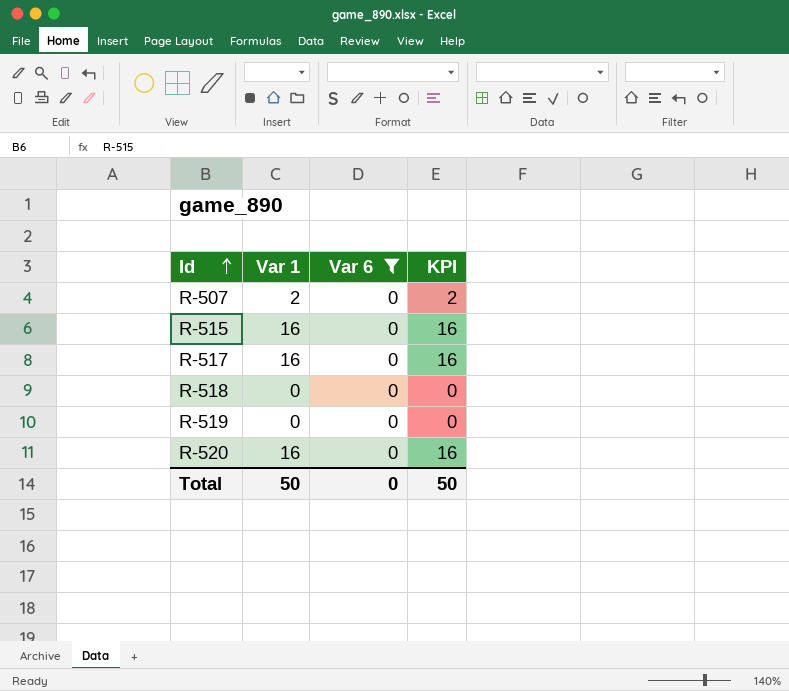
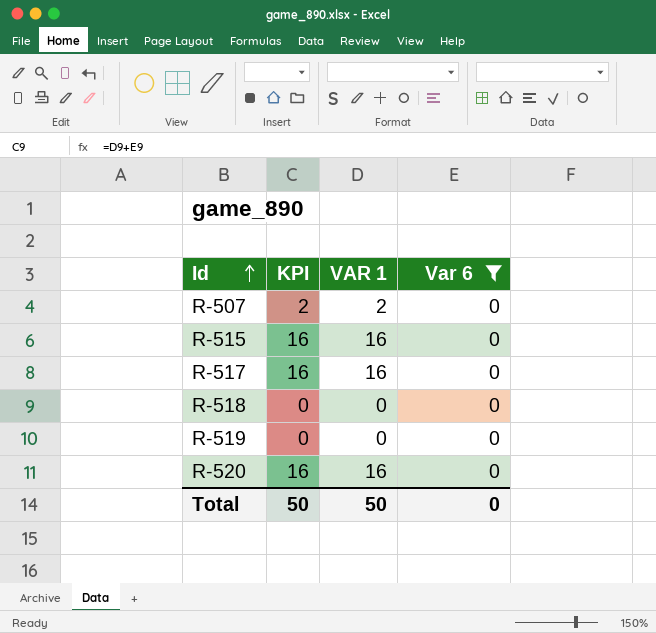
column KPI | position: 4 -> 2
column name: Var 1 -> VAR 1

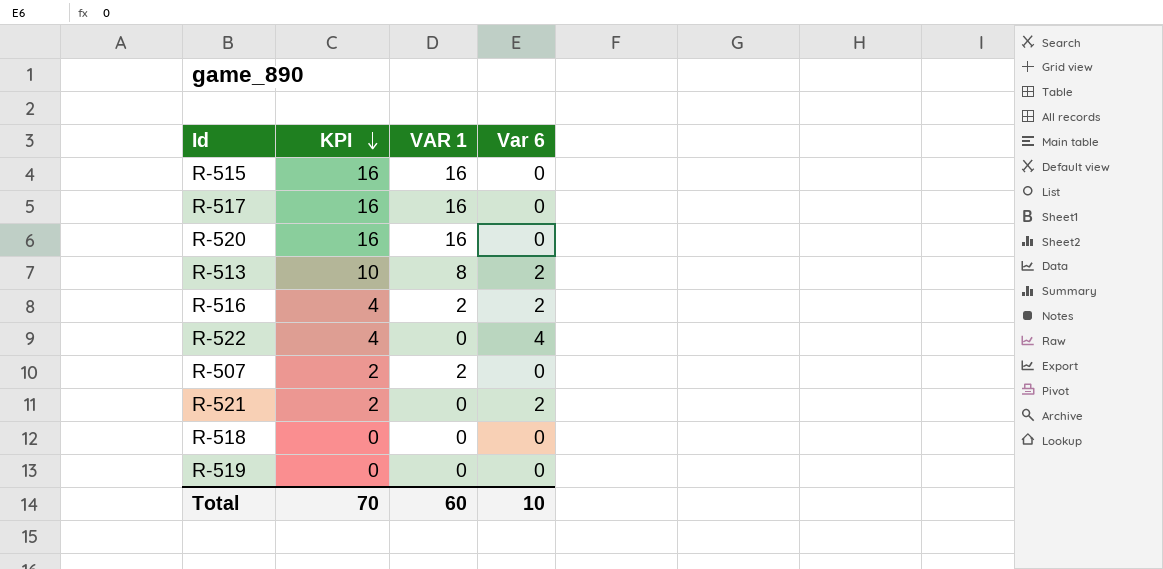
filter: Var 6 = 0 -> none
row order: Id ascending -> KPI descending
Total | KPI: 50 -> 70
Total | VAR 1: 50 -> 60
Total | Var 6: 0 -> 10

